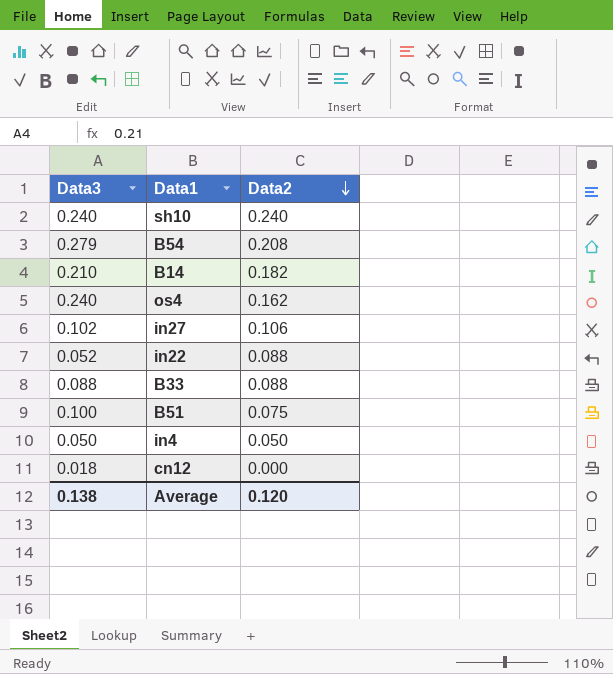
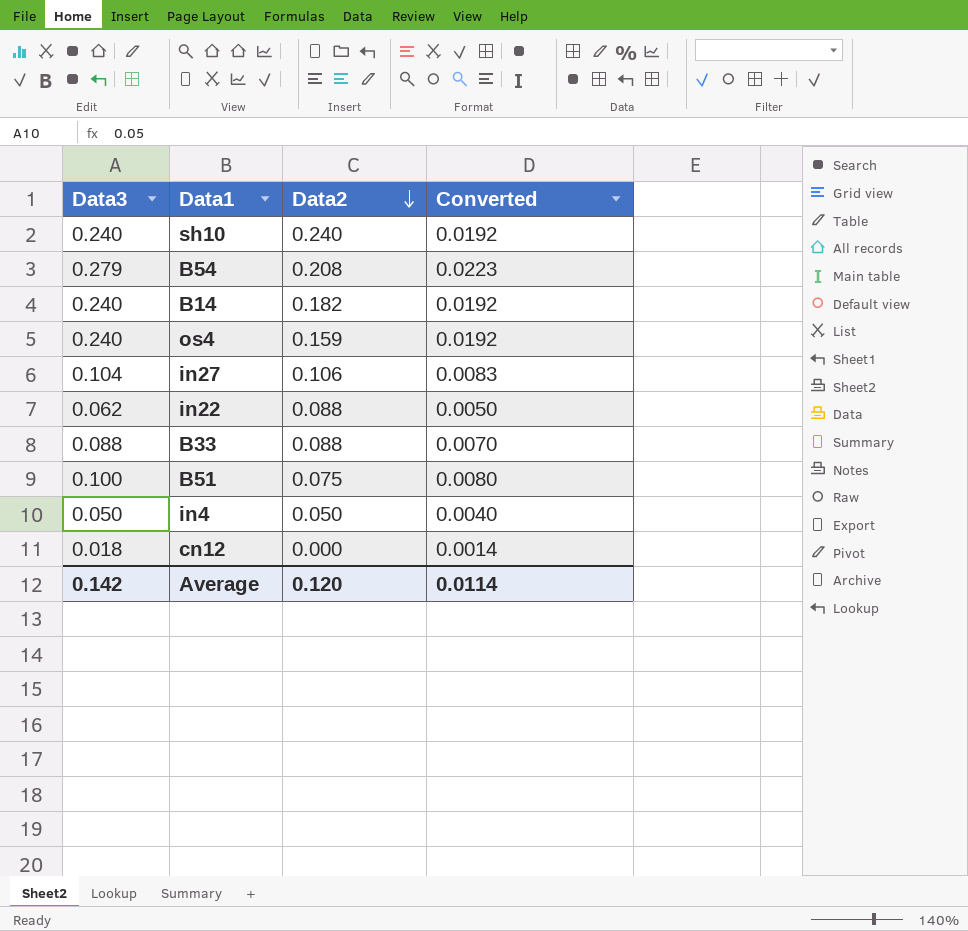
column Converted | formula: none -> [Data3] * 0.08
B14 | Data3: 0.210 -> 0.240
os4 | Data2: 0.162 -> 0.159
in27 | Data3: 0.102 -> 0.104
in22 | Data3: 0.052 -> 0.062
Average | Data3: 0.138 -> 0.142

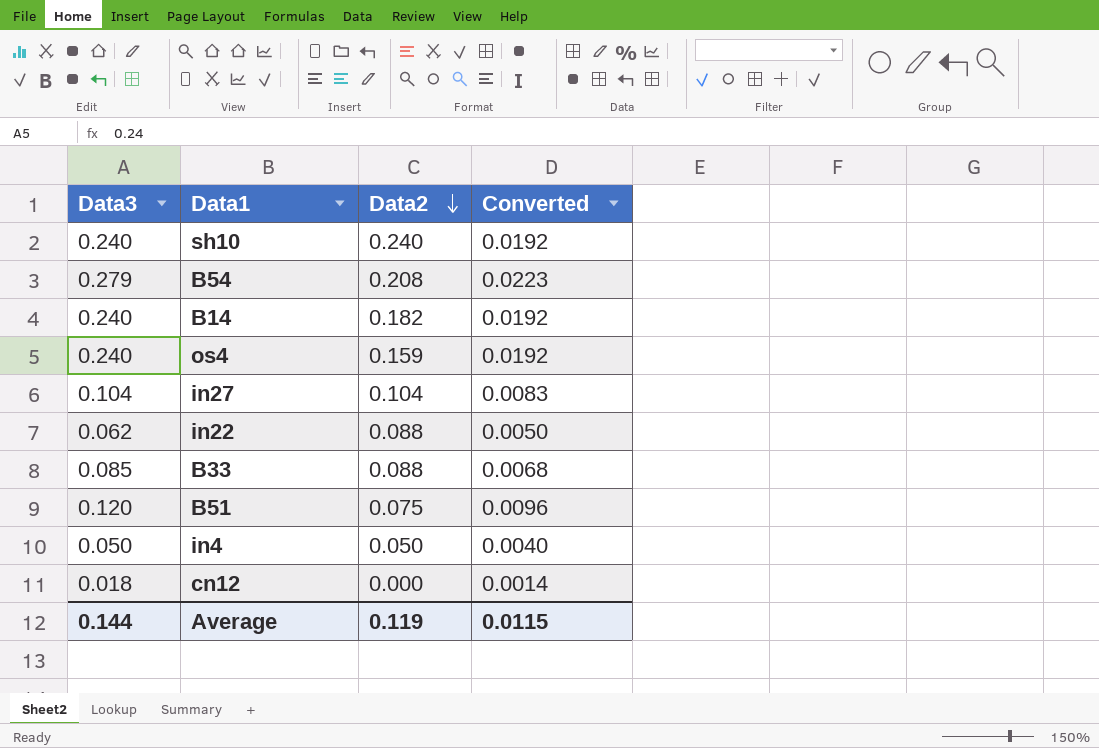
in27 | Data2: 0.106 -> 0.104
B33 | Data3: 0.088 -> 0.085
B33 | Converted: 0.0070 -> 0.0068
B51 | Data3: 0.100 -> 0.120
B51 | Converted: 0.0080 -> 0.0096
Average | Data3: 0.142 -> 0.144
Average | Data2: 0.120 -> 0.119
Average | Converted: 0.0114 -> 0.0115

